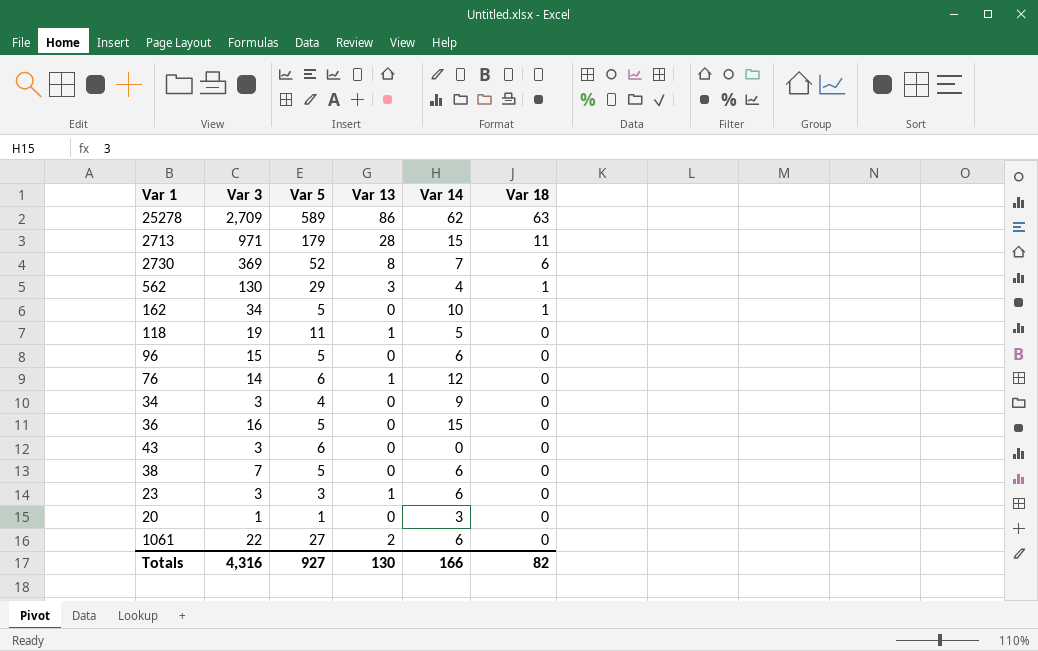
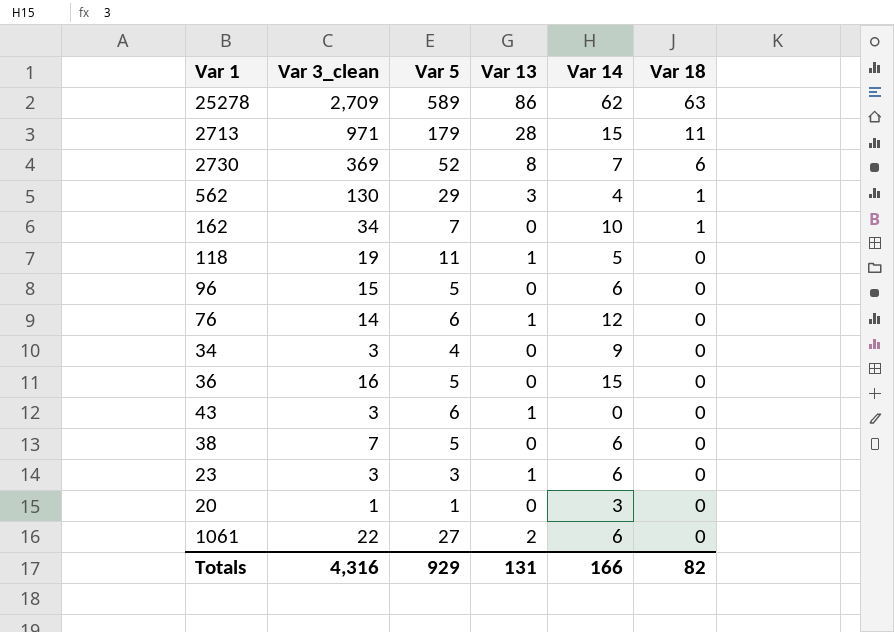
column name: Var 3 -> Var 3_clean
162 | Var 5: 5 -> 7
43 | Var 13: 0 -> 1
Totals | Var 5: 927 -> 929
Totals | Var 13: 130 -> 131

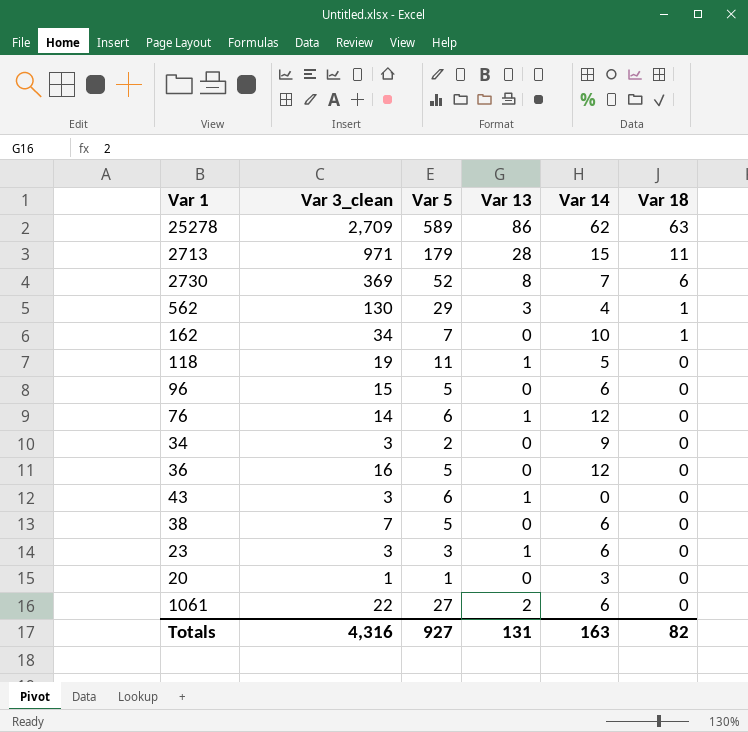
34 | Var 5: 4 -> 2
36 | Var 14: 15 -> 12
Totals | Var 5: 929 -> 927
Totals | Var 14: 166 -> 163

